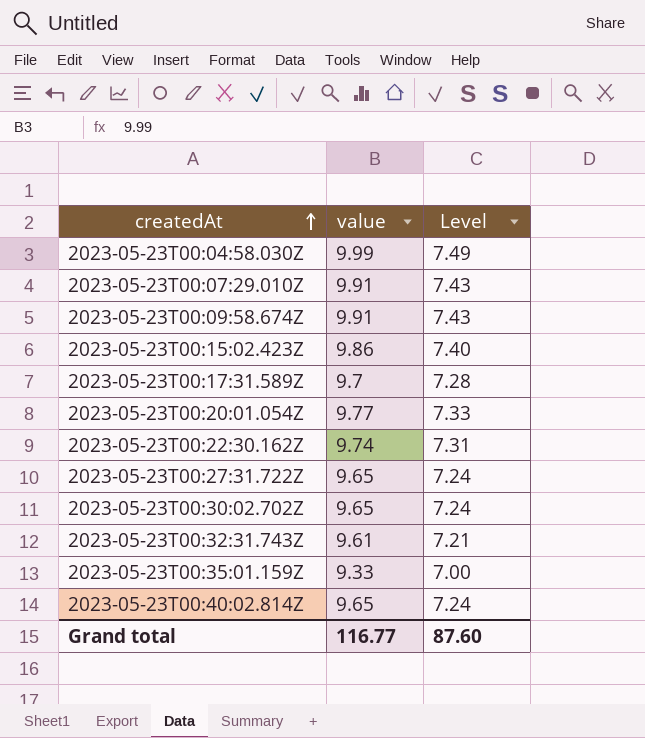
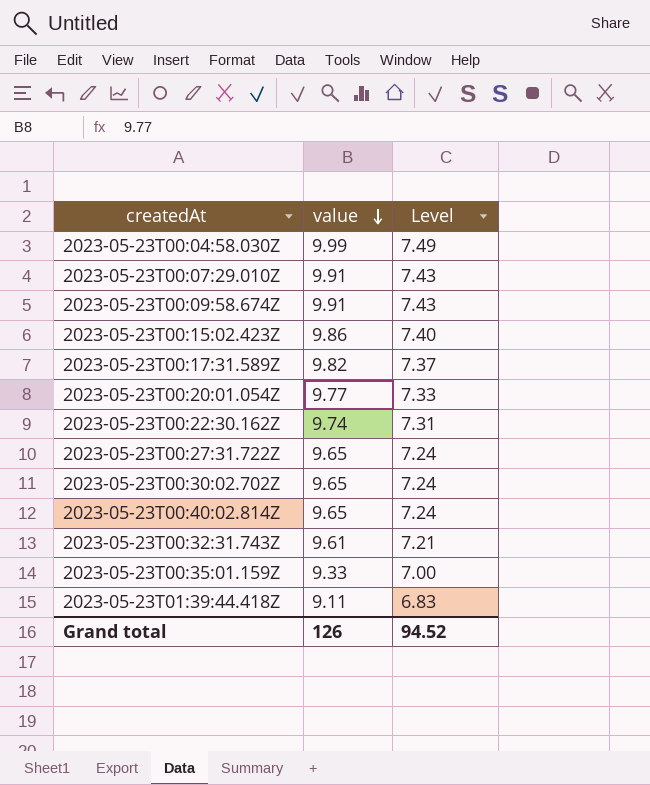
row order: createdAt ascending -> value descending
2023-05-23T00:17:31.589Z | value: 9.7 -> 9.82
2023-05-23T00:17:31.589Z | Level: 7.28 -> 7.37
row 2023-05-23T01:39:44.418Z: none -> 9.11 | 6.83
Grand total | value: 116.77 -> 126
Grand total | Level: 87.60 -> 94.52

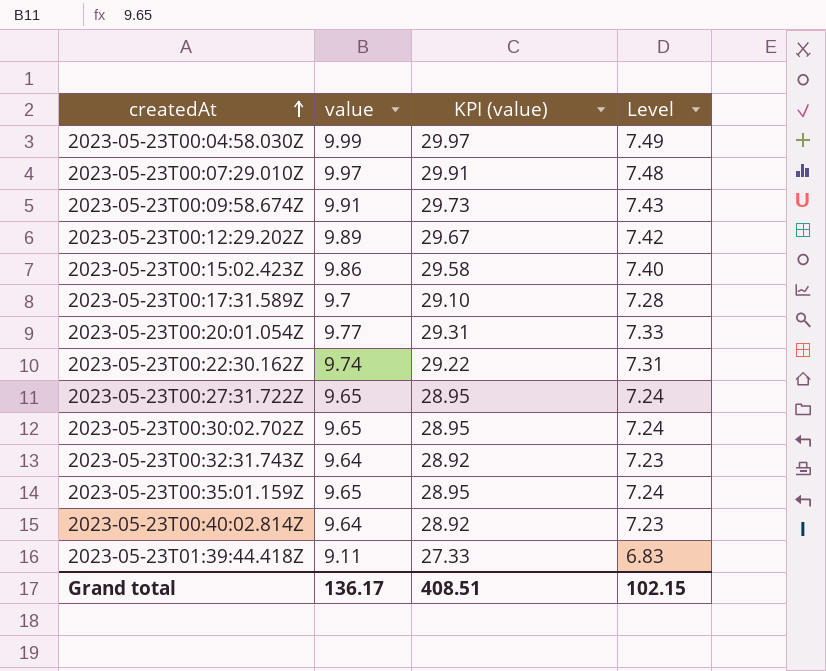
row order: value descending -> createdAt ascending
column KPI (value) | formula: none -> [value] * 3
2023-05-23T00:07:29.010Z | value: 9.91 -> 9.97
2023-05-23T00:07:29.010Z | Level: 7.43 -> 7.48
row 2023-05-23T00:12:29.202Z: none -> 9.89 | 29.67 | 7.42
2023-05-23T00:17:31.589Z | value: 9.82 -> 9.7
2023-05-23T00:17:31.589Z | Level: 7.37 -> 7.28
2023-05-23T00:32:31.743Z | value: 9.61 -> 9.64
2023-05-23T00:32:31.743Z | Level: 7.21 -> 7.23
2023-05-23T00:35:01.159Z | value: 9.33 -> 9.65
2023-05-23T00:35:01.159Z | Level: 7.00 -> 7.24
2023-05-23T00:40:02.814Z | value: 9.65 -> 9.64
2023-05-23T00:40:02.814Z | Level: 7.24 -> 7.23
Grand total | value: 126 -> 136.17
Grand total | Level: 94.52 -> 102.15

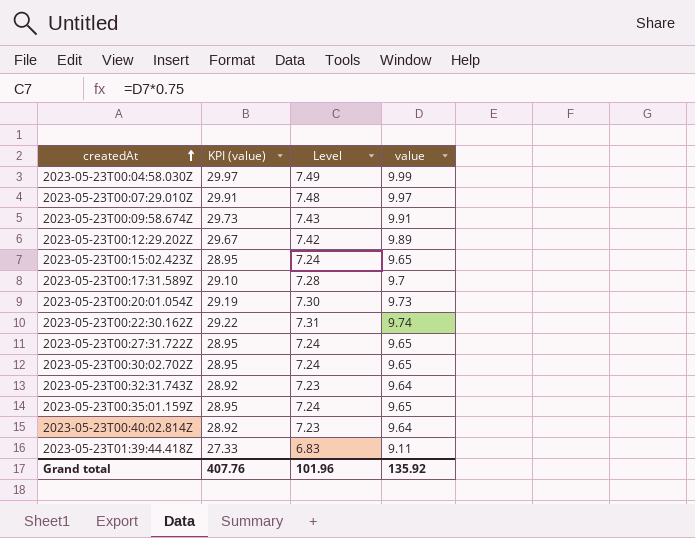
column value | position: 2 -> 4
2023-05-23T00:15:02.423Z | KPI (value): 29.58 -> 28.95
2023-05-23T00:15:02.423Z | Level: 7.40 -> 7.24
2023-05-23T00:15:02.423Z | value: 9.86 -> 9.65
2023-05-23T00:20:01.054Z | KPI (value): 29.31 -> 29.19
2023-05-23T00:20:01.054Z | Level: 7.33 -> 7.30
2023-05-23T00:20:01.054Z | value: 9.77 -> 9.73
Grand total | KPI (value): 408.51 -> 407.76
Grand total | Level: 102.15 -> 101.96
Grand total | value: 136.17 -> 135.92

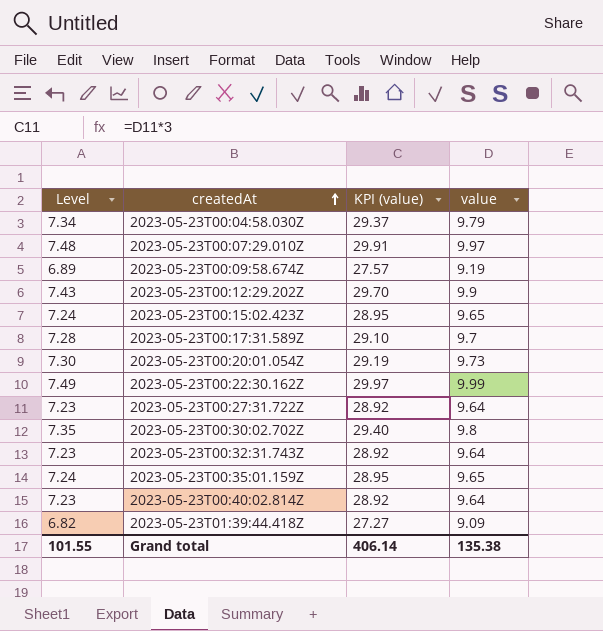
column Level | position: 3 -> 1
2023-05-23T00:04:58.030Z | Level: 7.49 -> 7.34
2023-05-23T00:04:58.030Z | KPI (value): 29.97 -> 29.37
2023-05-23T00:04:58.030Z | value: 9.99 -> 9.79
2023-05-23T00:09:58.674Z | Level: 7.43 -> 6.89
2023-05-23T00:09:58.674Z | KPI (value): 29.73 -> 27.57
2023-05-23T00:09:58.674Z | value: 9.91 -> 9.19
2023-05-23T00:12:29.202Z | Level: 7.42 -> 7.43
2023-05-23T00:12:29.202Z | KPI (value): 29.67 -> 29.70
2023-05-23T00:12:29.202Z | value: 9.89 -> 9.9
2023-05-23T00:22:30.162Z | Level: 7.31 -> 7.49
2023-05-23T00:22:30.162Z | KPI (value): 29.22 -> 29.97
2023-05-23T00:22:30.162Z | value: 9.74 -> 9.99
2023-05-23T00:27:31.722Z | Level: 7.24 -> 7.23
2023-05-23T00:27:31.722Z | KPI (value): 28.95 -> 28.92
2023-05-23T00:27:31.722Z | value: 9.65 -> 9.64
2023-05-23T00:30:02.702Z | Level: 7.24 -> 7.35
2023-05-23T00:30:02.702Z | KPI (value): 28.95 -> 29.40
2023-05-23T00:30:02.702Z | value: 9.65 -> 9.8
2023-05-23T01:39:44.418Z | Level: 6.83 -> 6.82
2023-05-23T01:39:44.418Z | KPI (value): 27.33 -> 27.27
2023-05-23T01:39:44.418Z | value: 9.11 -> 9.09
Grand total | Level: 101.96 -> 101.55
Grand total | KPI (value): 407.76 -> 406.14
Grand total | value: 135.92 -> 135.38

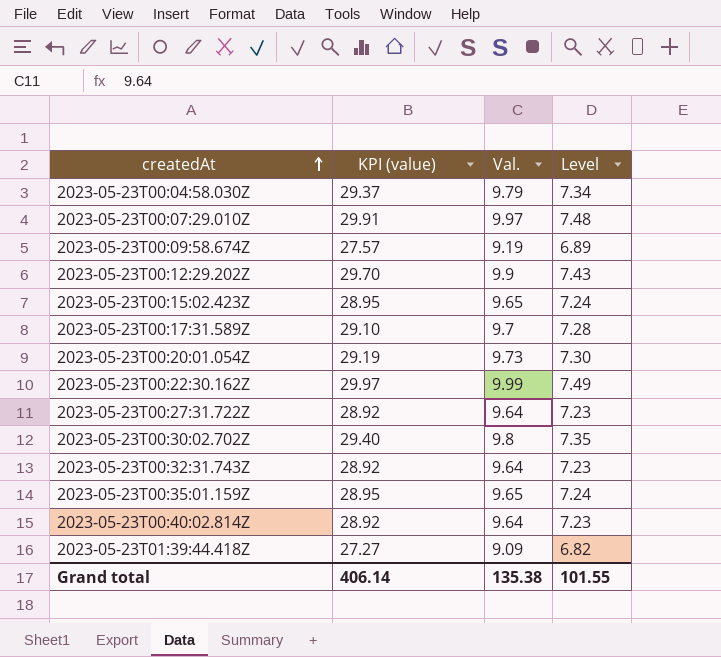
column name: value -> Val.
column Level | position: 1 -> 4

